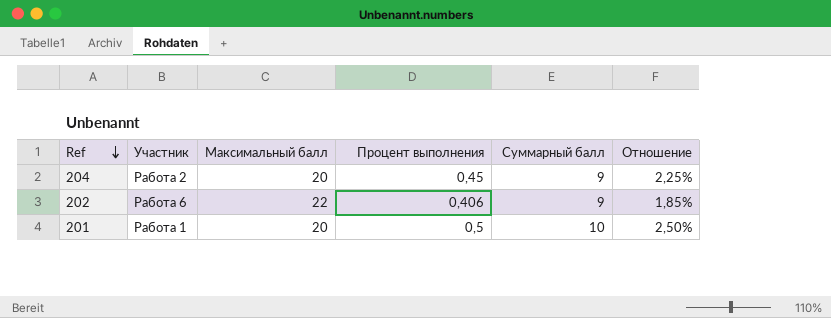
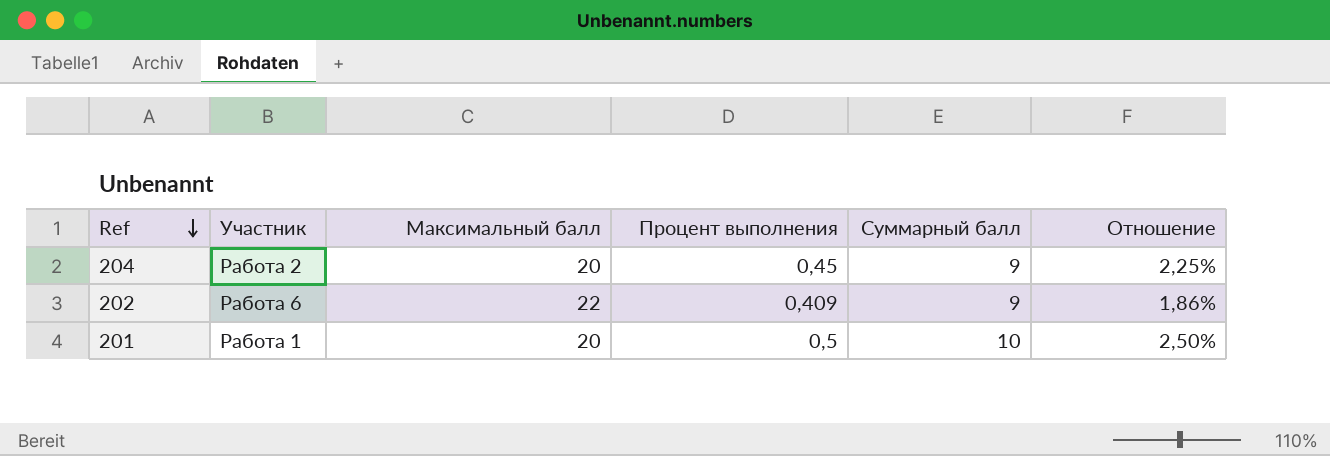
202 | Процент выполнения: 0,406 -> 0,409
202 | Отношение: 1,85% -> 1,86%

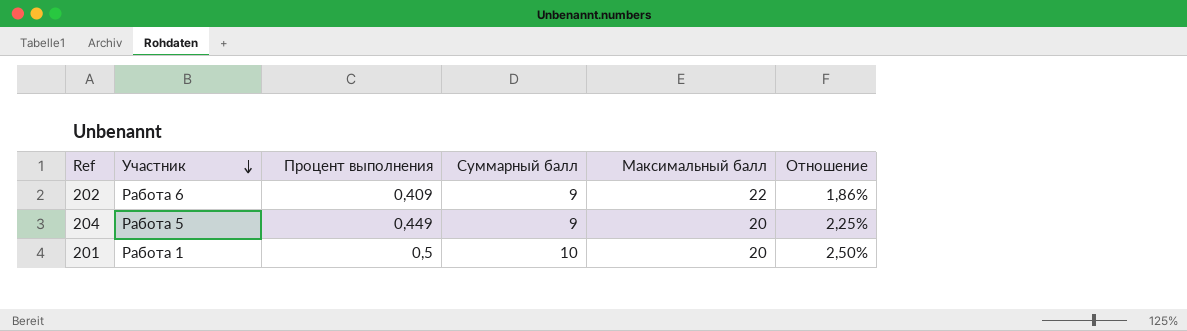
row order: Ref descending -> Участник descending
column Максимальный балл | position: 3 -> 5
204 | Участник: Работа 2 -> Работа 5
204 | Процент выполнения: 0,45 -> 0,449

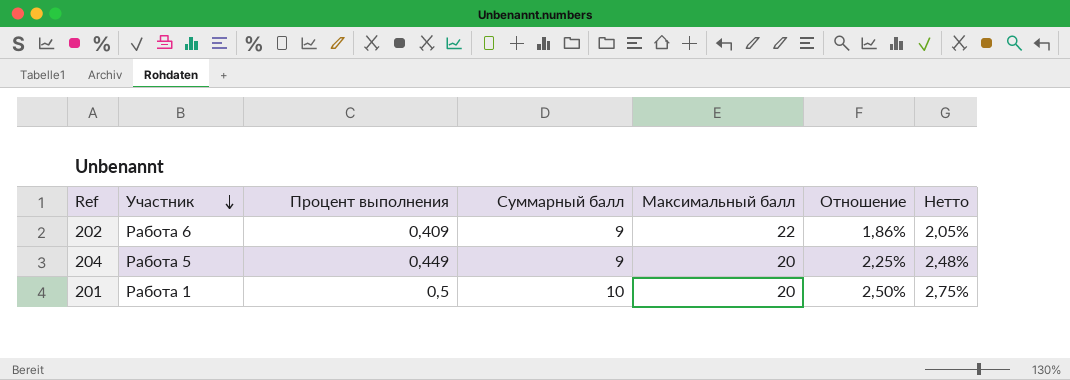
column Нетто | formula: none -> [Отношение] * 1,1

